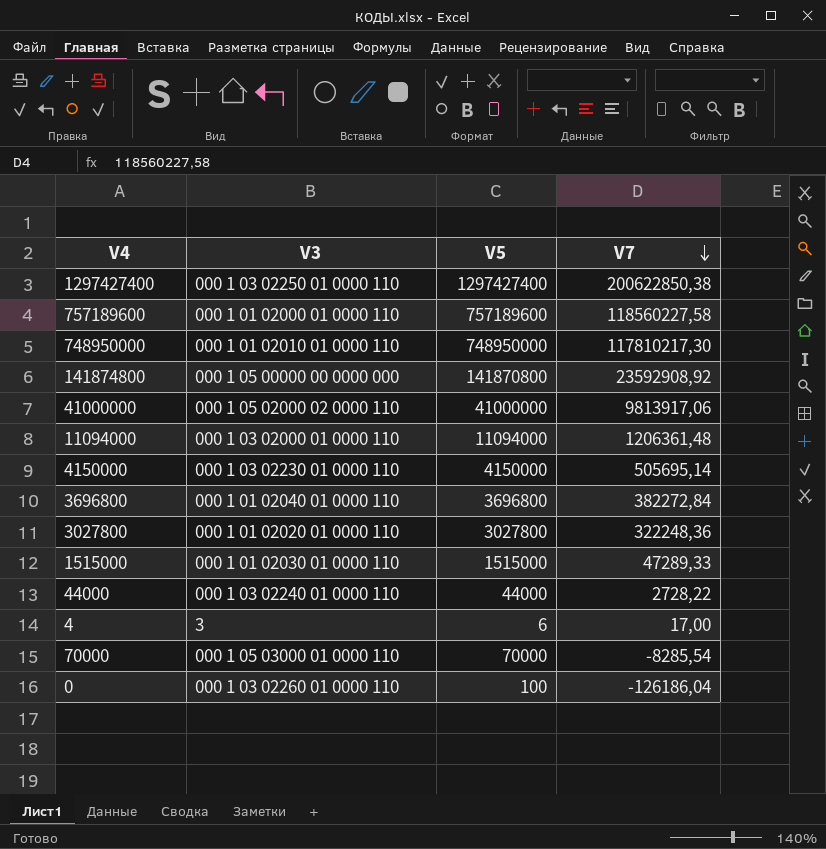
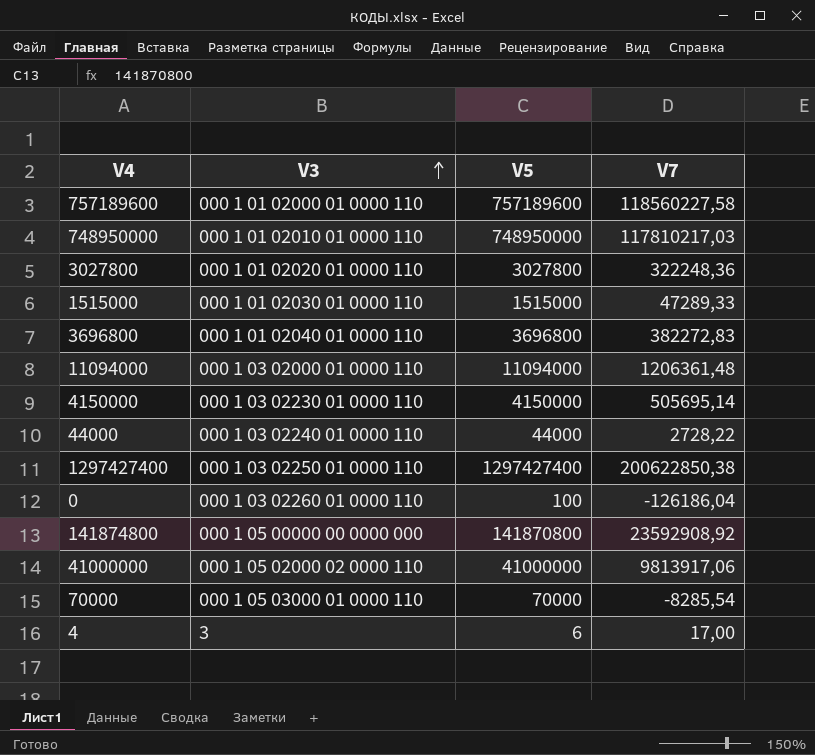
row order: V7 descending -> V3 ascending
748950000 | V7: 117810217,30 -> 117810217,03
3696800 | V7: 382272,84 -> 382272,83

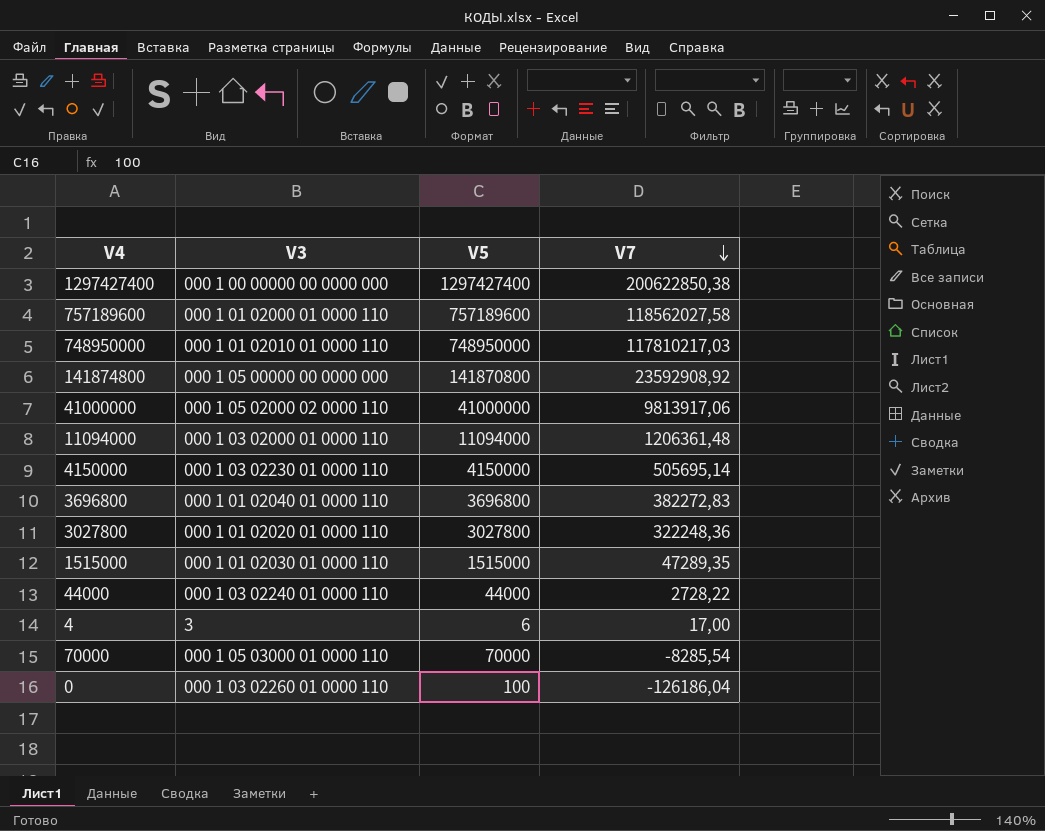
row order: V3 ascending -> V7 descending
1297427400 | V3: 000 1 03 02250 01 0000 110 -> 000 1 00 00000 00 0000 000
757189600 | V7: 118560227,58 -> 118562027,58
1515000 | V7: 47289,33 -> 47289,35

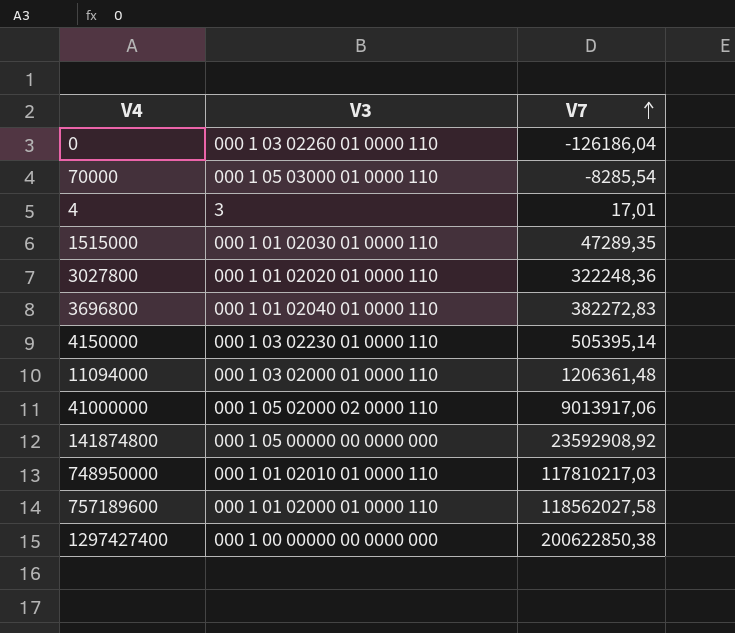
row order: V7 descending -> V7 ascending
column V5 | position: 3 -> none
row 44000: 000 1 03 02240 01 0000 110 | 44000 | 2728,22 -> none
4 | V7: 17,00 -> 17,01
4150000 | V7: 505695,14 -> 505395,14
41000000 | V7: 9813917,06 -> 9013917,06

